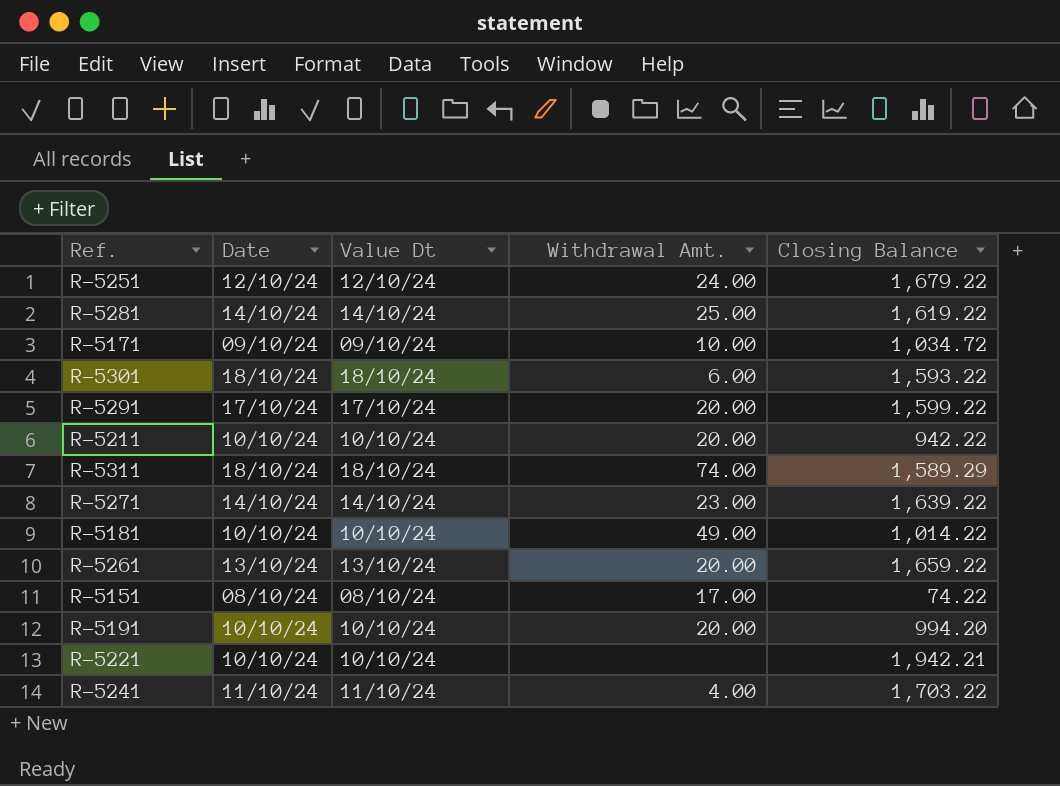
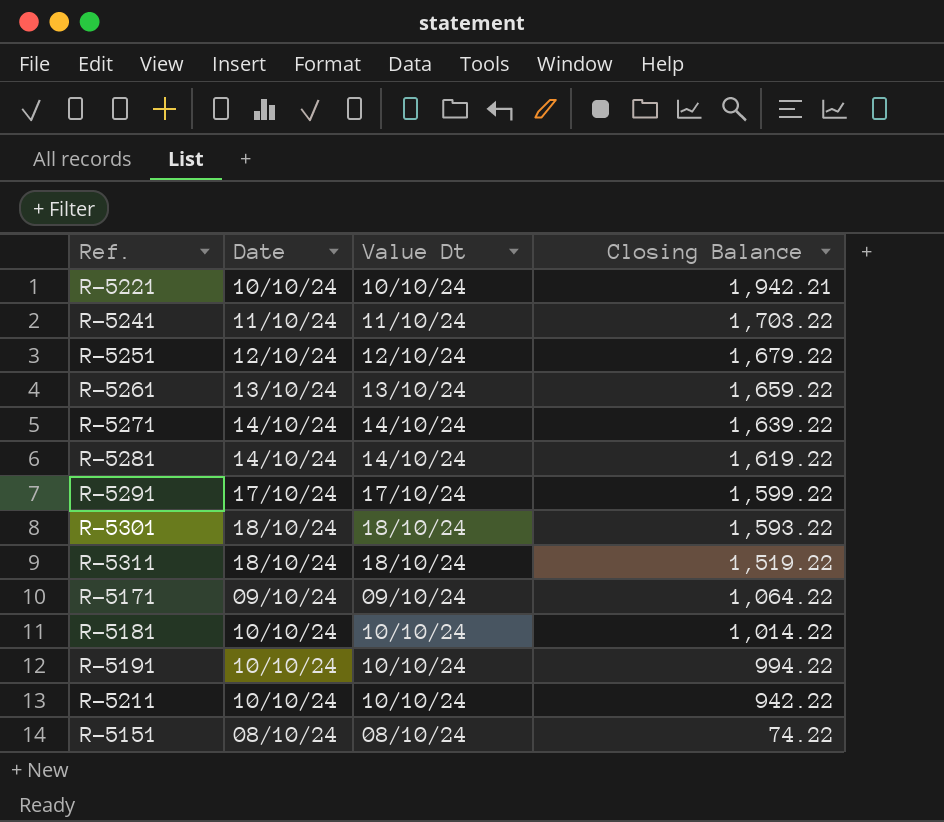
row order: none -> Closing Balance descending
column Withdrawal Amt. | position: 4 -> none
R-5311 | Closing Balance: 1,589.29 -> 1,519.22
R-5171 | Closing Balance: 1,034.72 -> 1,064.22
R-5191 | Closing Balance: 994.20 -> 994.22

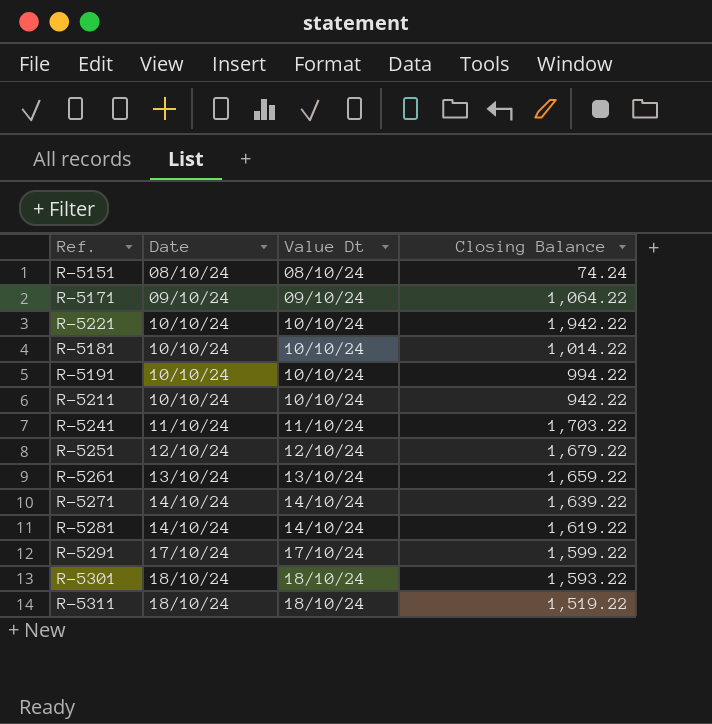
row order: Closing Balance descending -> Date ascending
R-5151 | Closing Balance: 74.22 -> 74.24
R-5221 | Closing Balance: 1,942.21 -> 1,942.22

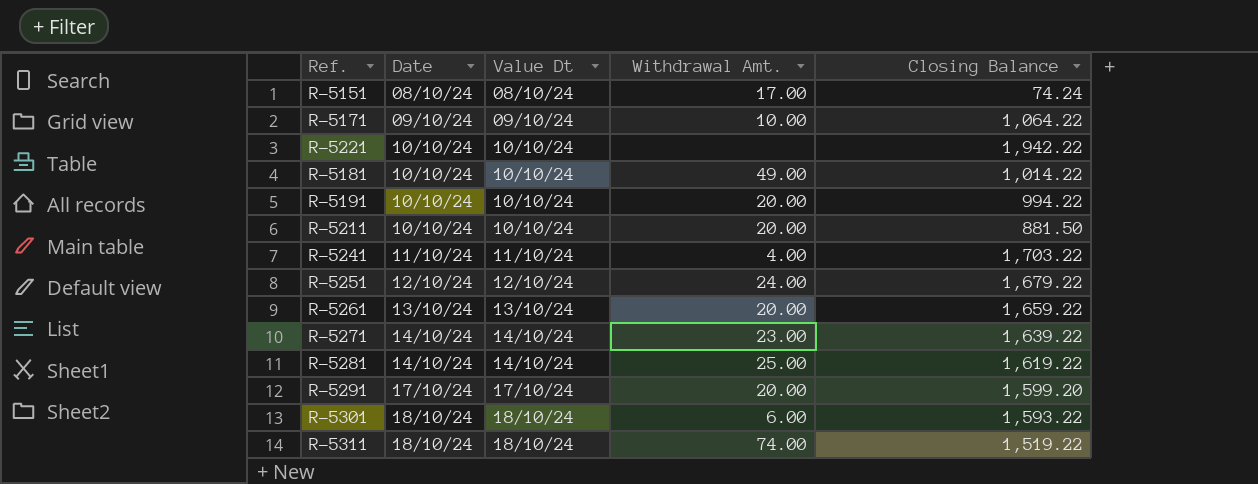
column Withdrawal Amt. | position: none -> 4
R-5211 | Closing Balance: 942.22 -> 881.50
R-5291 | Closing Balance: 1,599.22 -> 1,599.20

